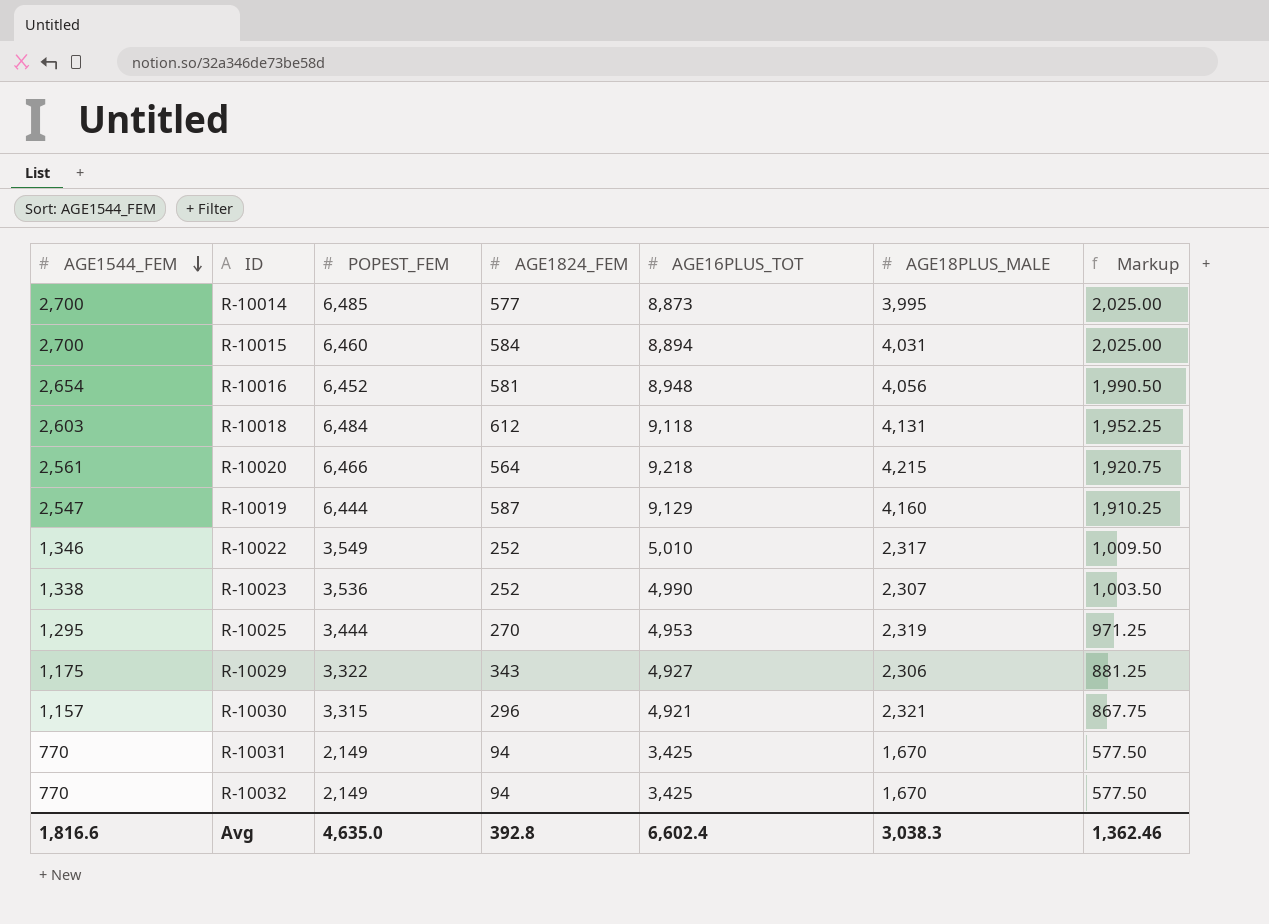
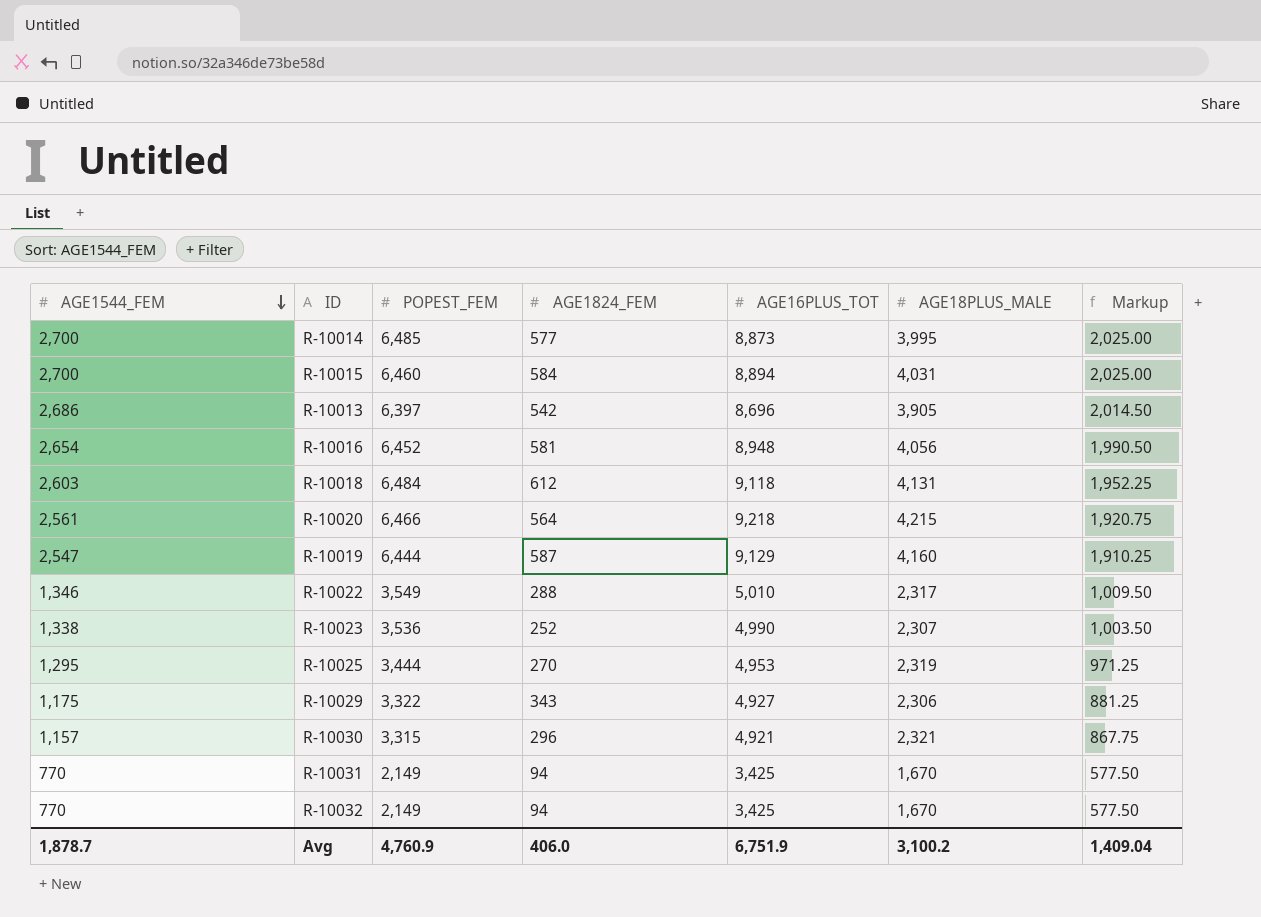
row R-10013: none -> 2,686 | 6,397 | 542 | 8,696 | 3,905 | 2,014.50
R-10022 | AGE1824_FEM: 252 -> 288
Avg | AGE1544_FEM: 1,816.6 -> 1,878.7
Avg | POPEST_FEM: 4,635.0 -> 4,760.9
Avg | AGE1824_FEM: 392.8 -> 406.0
Avg | AGE16PLUS_TOT: 6,602.4 -> 6,751.9
Avg | AGE18PLUS_MALE: 3,038.3 -> 3,100.2
Avg | Markup: 1,362.46 -> 1,409.04

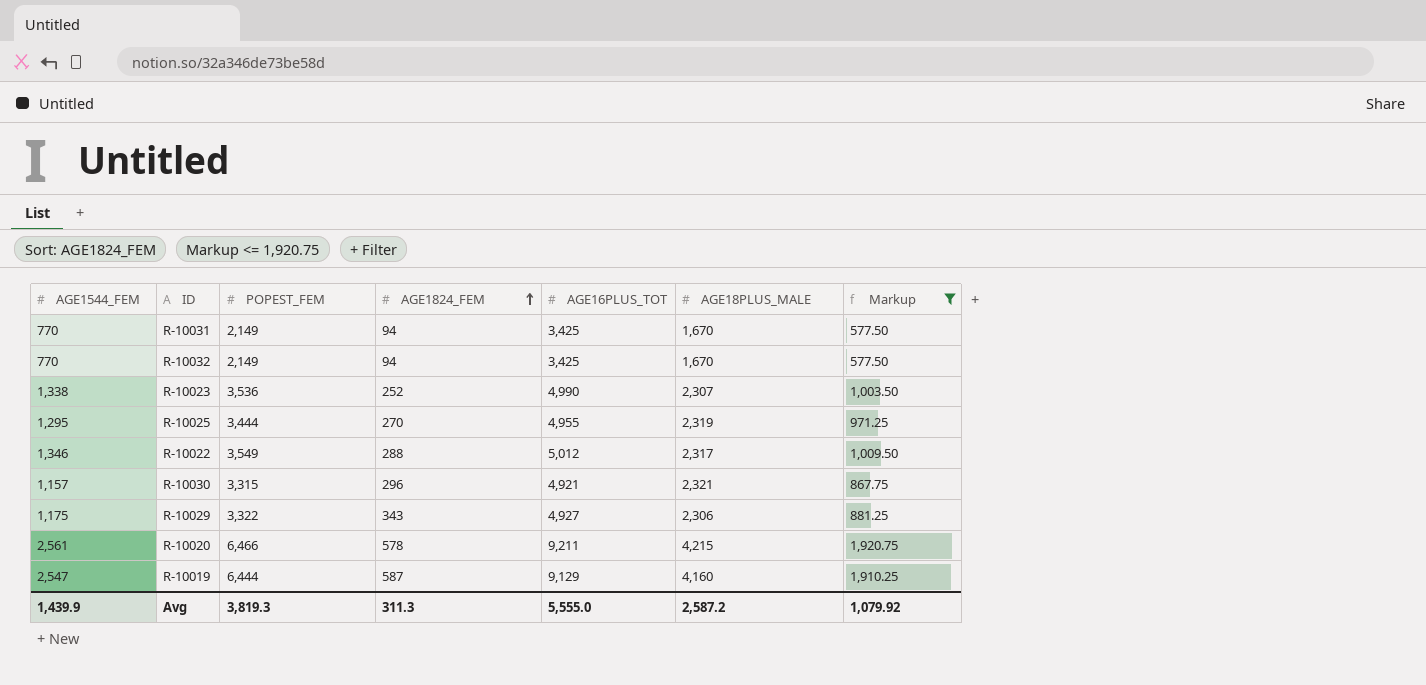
filter: none -> Markup <= 1,920.75
row order: AGE1544_FEM descending -> AGE1824_FEM ascending
R-10025 | AGE16PLUS_TOT: 4,953 -> 4,955
R-10022 | AGE16PLUS_TOT: 5,010 -> 5,012
R-10020 | AGE1824_FEM: 564 -> 578
R-10020 | AGE16PLUS_TOT: 9,218 -> 9,211
Avg | AGE1544_FEM: 1,878.7 -> 1,439.9
Avg | POPEST_FEM: 4,760.9 -> 3,819.3
Avg | AGE1824_FEM: 406.0 -> 311.3
Avg | AGE16PLUS_TOT: 6,751.9 -> 5,555.0
Avg | AGE18PLUS_MALE: 3,100.2 -> 2,587.2
Avg | Markup: 1,409.04 -> 1,079.92

